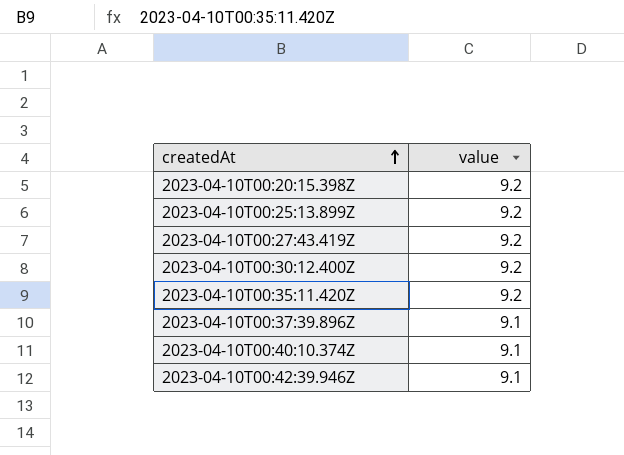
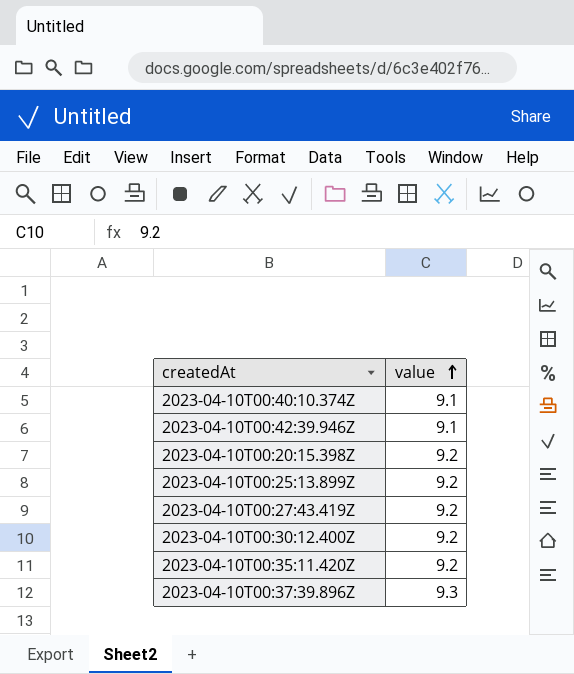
row order: createdAt ascending -> value ascending
2023-04-10T00:37:39.896Z | value: 9.1 -> 9.3

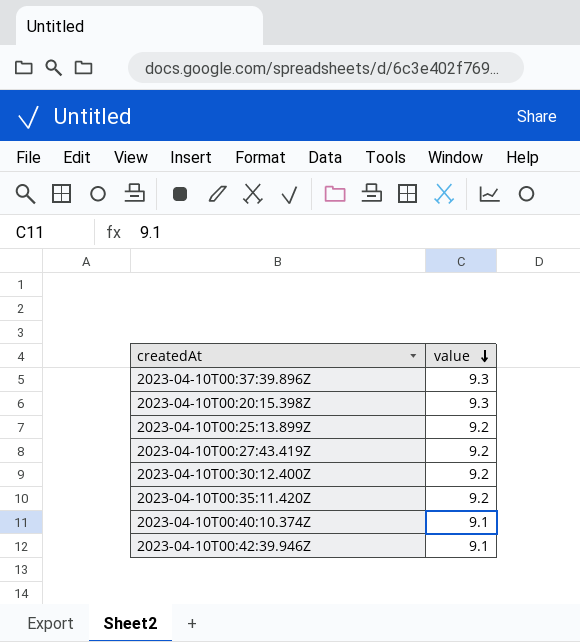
row order: value ascending -> value descending
2023-04-10T00:20:15.398Z | value: 9.2 -> 9.3

